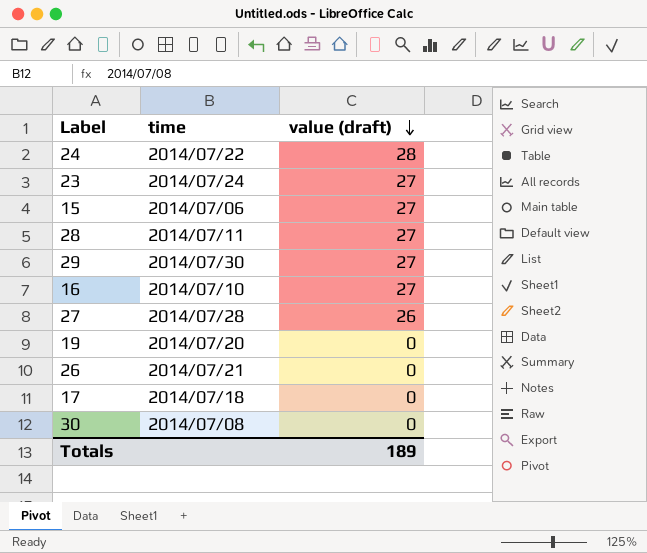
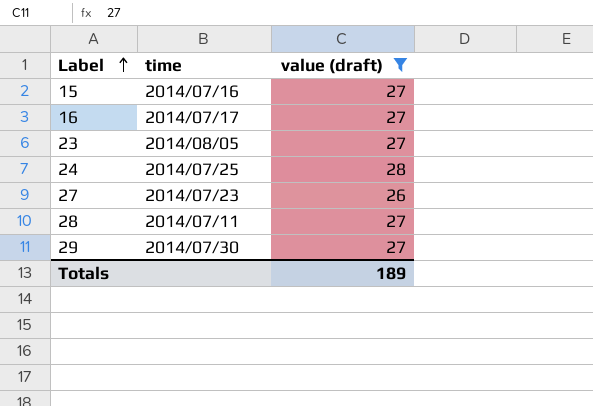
filter: none -> value (draft) != 0
row order: value (draft) descending -> Label ascending
15 | time: 2014/07/06 -> 2014/07/16
16 | time: 2014/07/10 -> 2014/07/17
23 | time: 2014/07/24 -> 2014/08/05
24 | time: 2014/07/22 -> 2014/07/25
27 | time: 2014/07/28 -> 2014/07/23

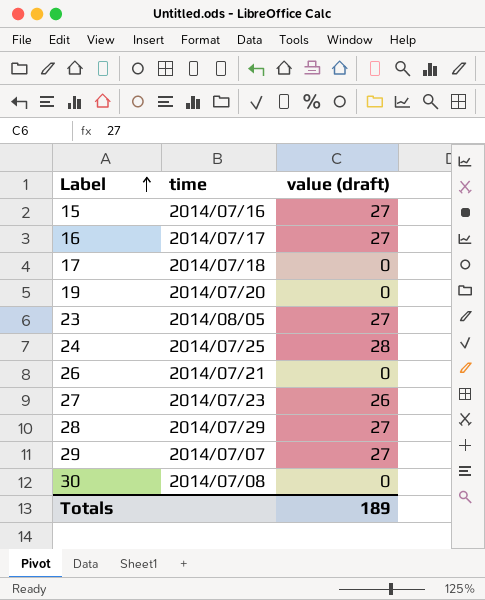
filter: value (draft) != 0 -> none
28 | time: 2014/07/11 -> 2014/07/29
29 | time: 2014/07/30 -> 2014/07/07

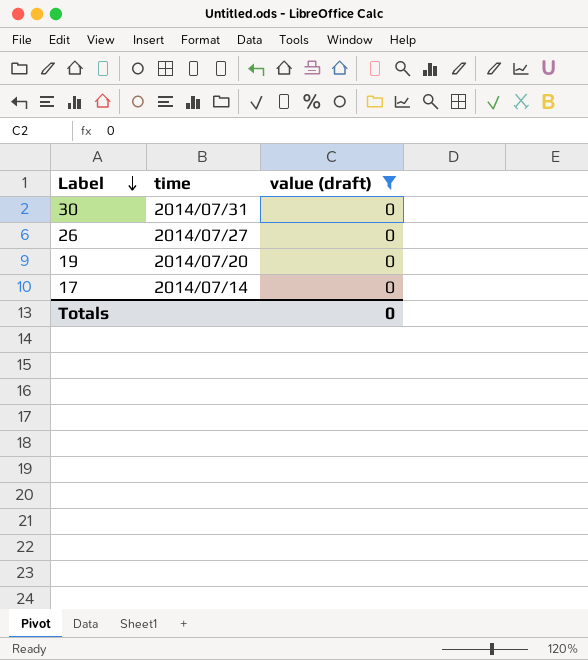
filter: none -> value (draft) = 0
row order: Label ascending -> Label descending
30 | time: 2014/07/08 -> 2014/07/31
26 | time: 2014/07/21 -> 2014/07/27
17 | time: 2014/07/18 -> 2014/07/14
Totals | value (draft): 189 -> 0

